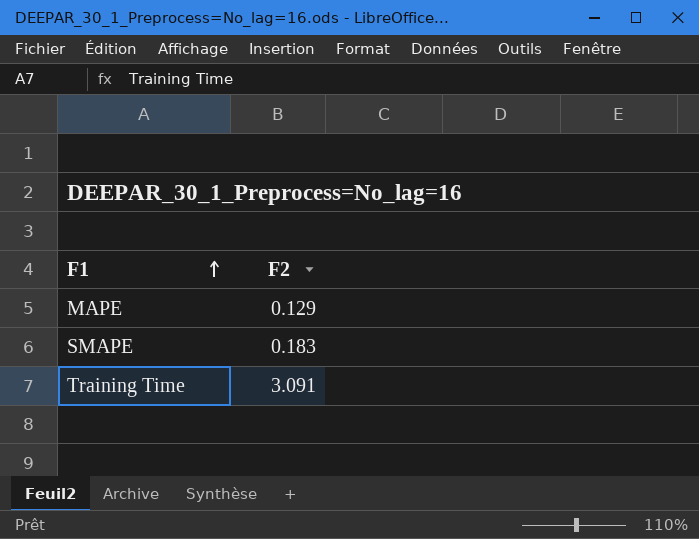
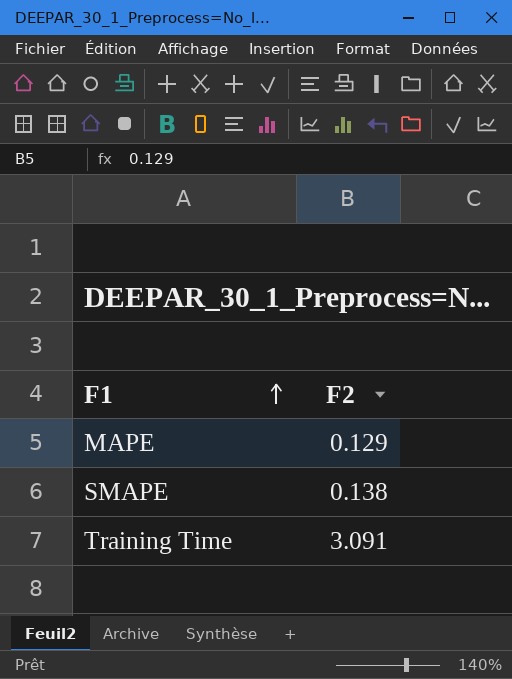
SMAPE | F2: 0.183 -> 0.138

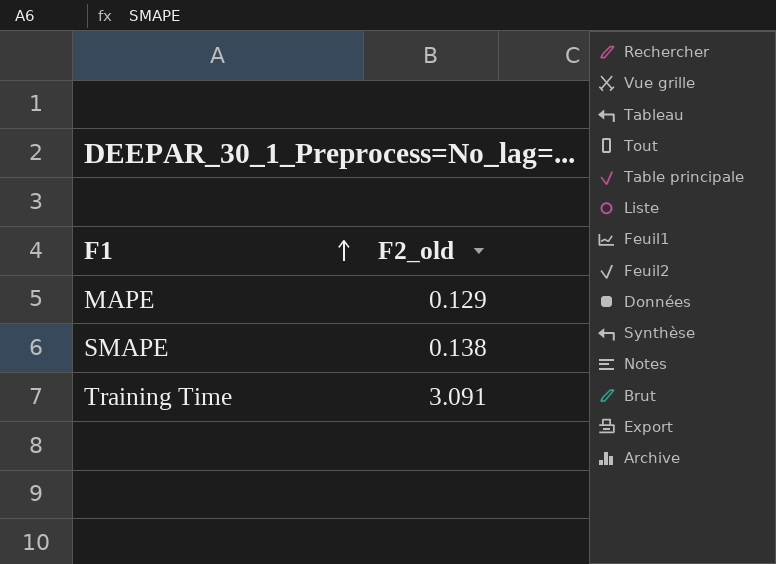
column name: F2 -> F2_old

